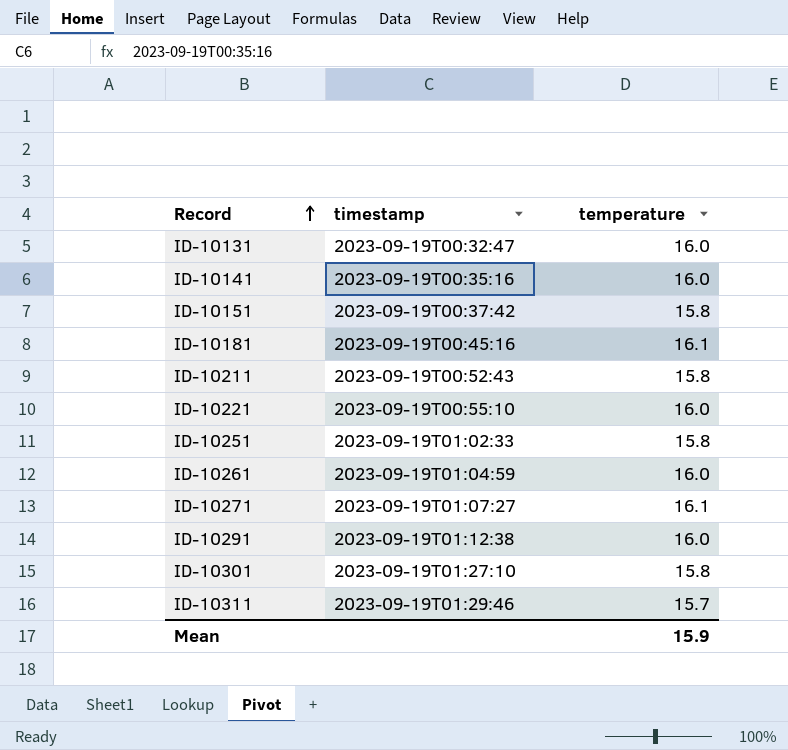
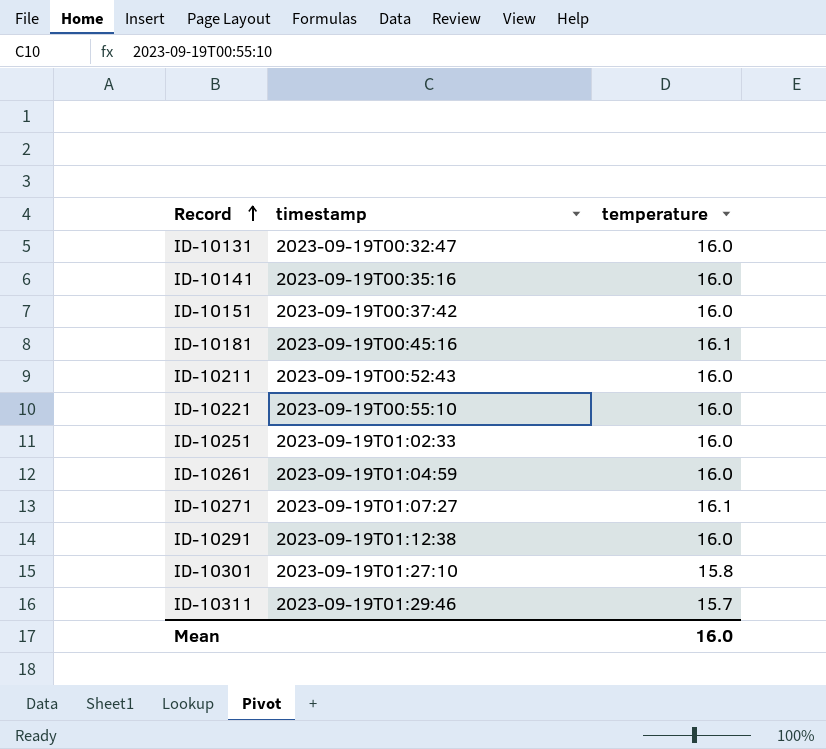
ID-10151 | temperature: 15.8 -> 16.0
ID-10211 | temperature: 15.8 -> 16.0
ID-10251 | temperature: 15.8 -> 16.0
Mean | temperature: 15.9 -> 16.0

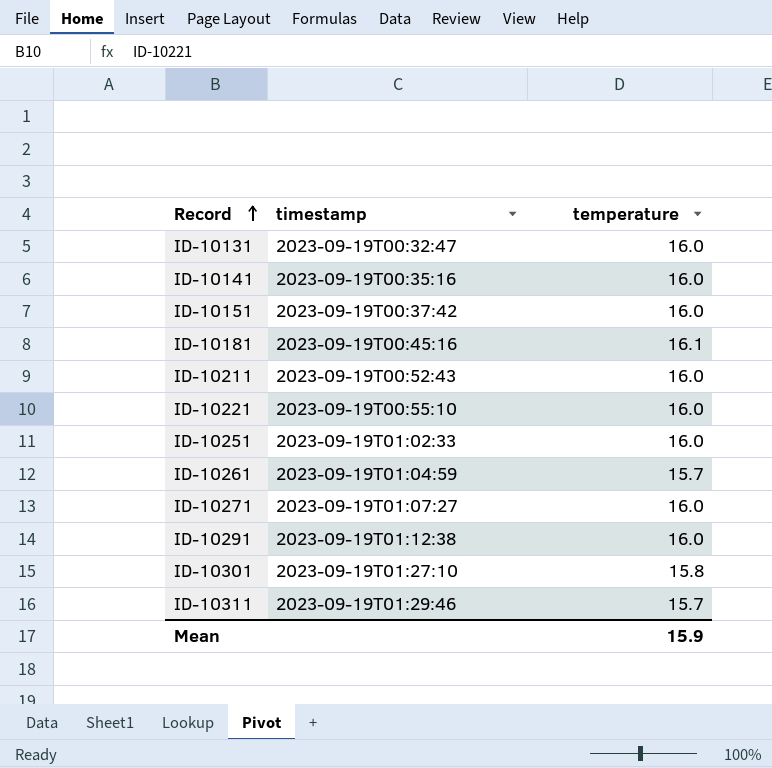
ID-10261 | temperature: 16.0 -> 15.7
ID-10271 | temperature: 16.1 -> 16.0
Mean | temperature: 16.0 -> 15.9

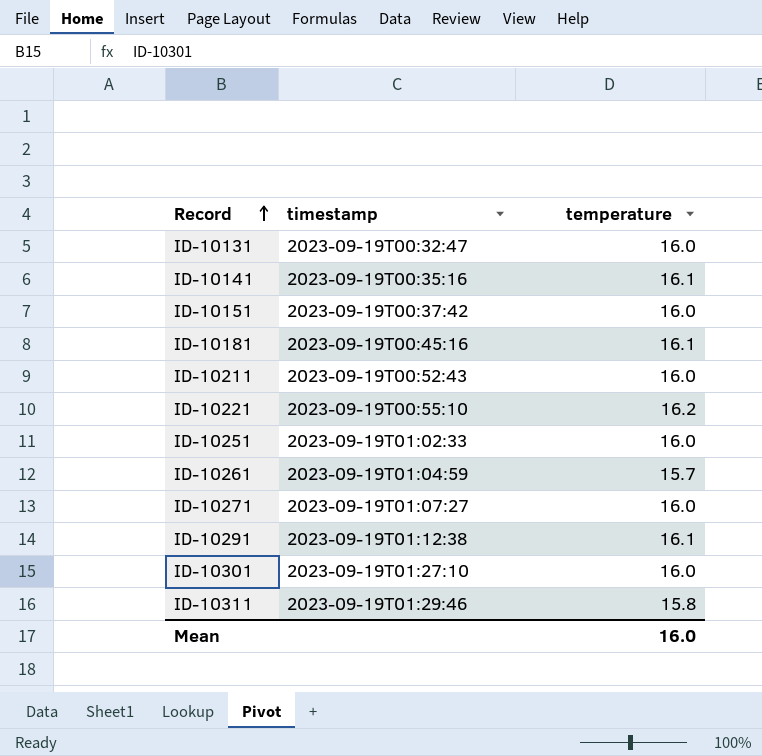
ID-10141 | temperature: 16.0 -> 16.1
ID-10221 | temperature: 16.0 -> 16.2
ID-10291 | temperature: 16.0 -> 16.1
ID-10301 | temperature: 15.8 -> 16.0
ID-10311 | temperature: 15.7 -> 15.8
Mean | temperature: 15.9 -> 16.0

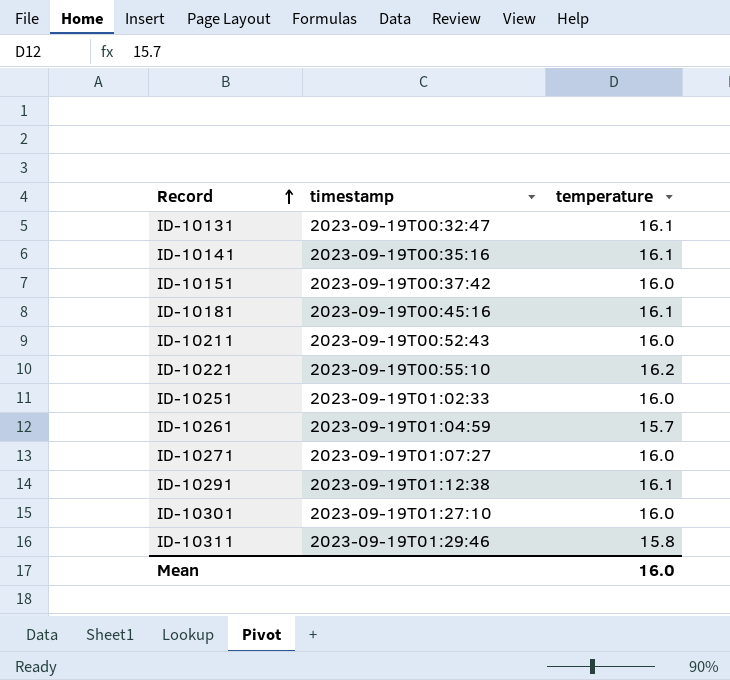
ID-10131 | temperature: 16.0 -> 16.1

